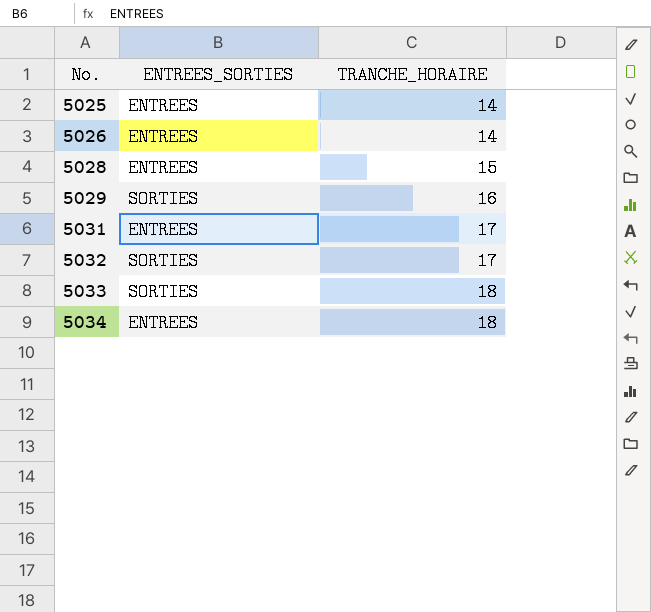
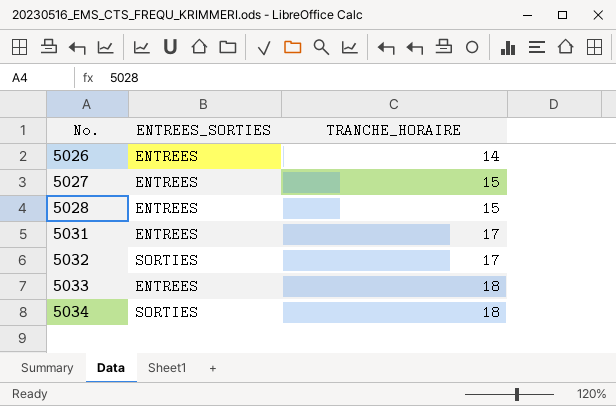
row 5025: ENTREES | 14 -> none
row 5029: SORTIES | 16 -> none
row 5027: none -> ENTREES | 15
5033 | ENTREES_SORTIES: SORTIES -> ENTREES
5034 | ENTREES_SORTIES: ENTREES -> SORTIES

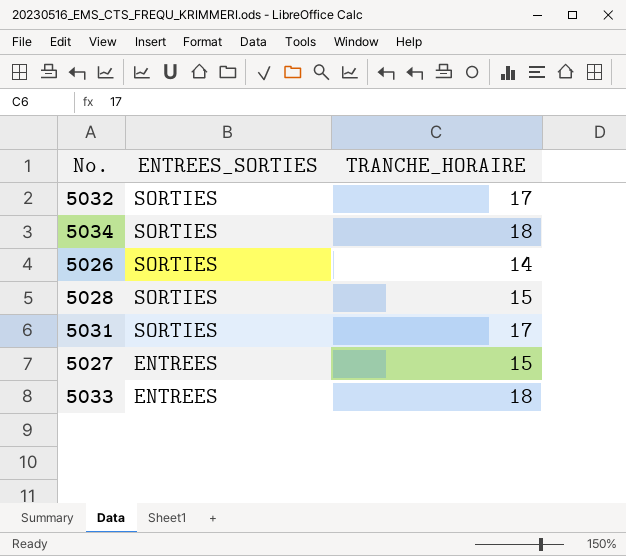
row order: No. ascending -> ENTREES_SORTIES descending
5026 | ENTREES_SORTIES: ENTREES -> SORTIES
5028 | ENTREES_SORTIES: ENTREES -> SORTIES
5031 | ENTREES_SORTIES: ENTREES -> SORTIES

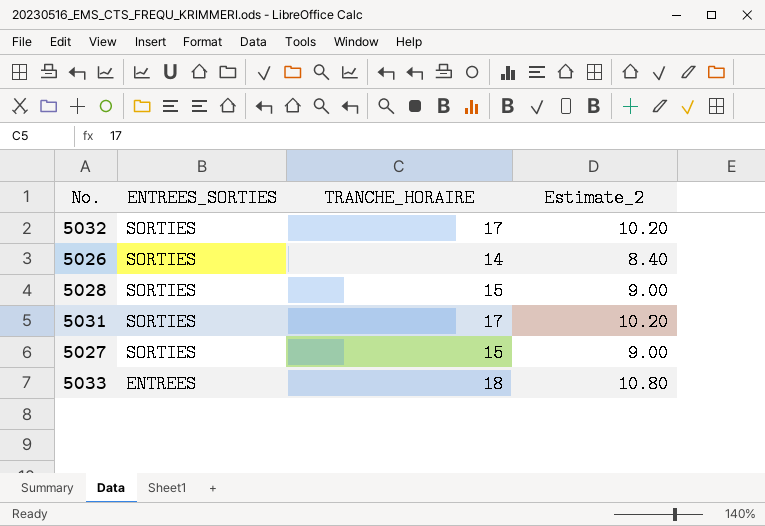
column Estimate_2 | formula: none -> [TRANCHE_HORAIRE] * 0.6
row 5034: SORTIES | 18 -> none
5027 | ENTREES_SORTIES: ENTREES -> SORTIES

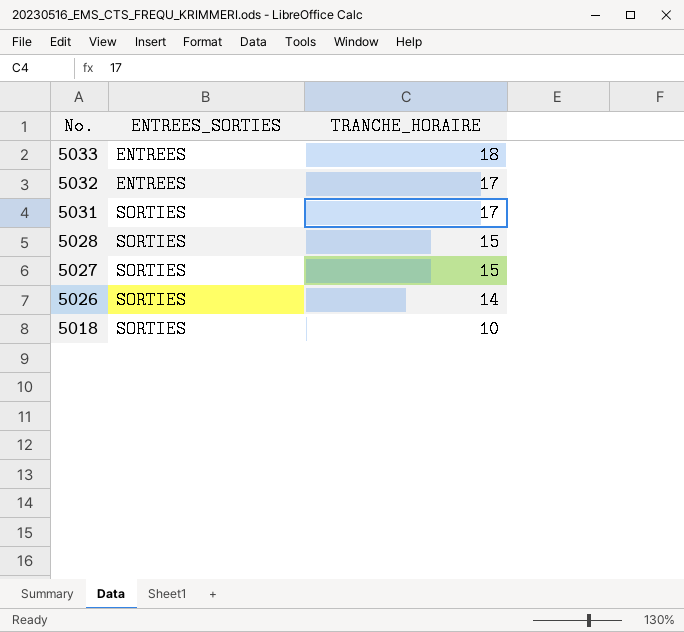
row order: ENTREES_SORTIES descending -> No. descending
column Estimate_2 | formula: [TRANCHE_HORAIRE] * 0.6 -> none
5032 | ENTREES_SORTIES: SORTIES -> ENTREES
row 5018: none -> SORTIES | 10

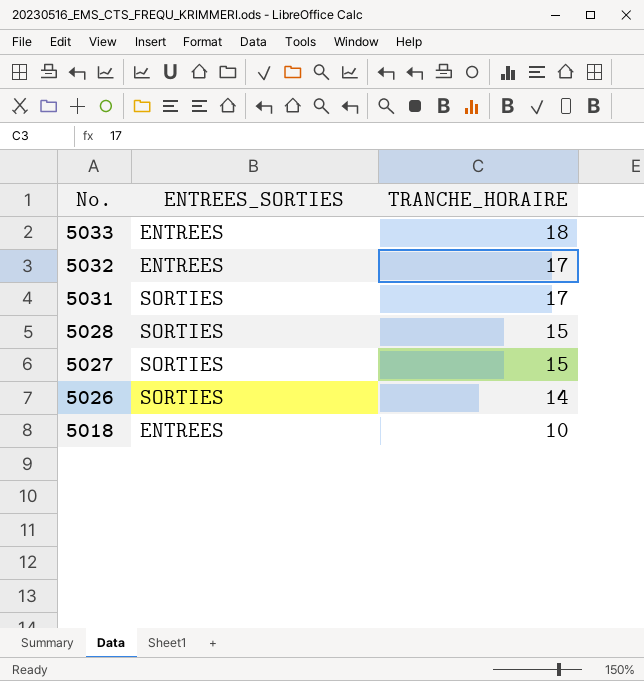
5018 | ENTREES_SORTIES: SORTIES -> ENTREES

